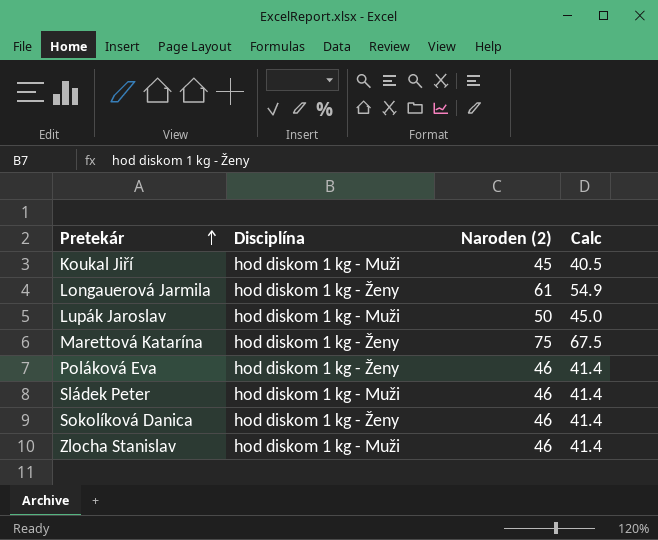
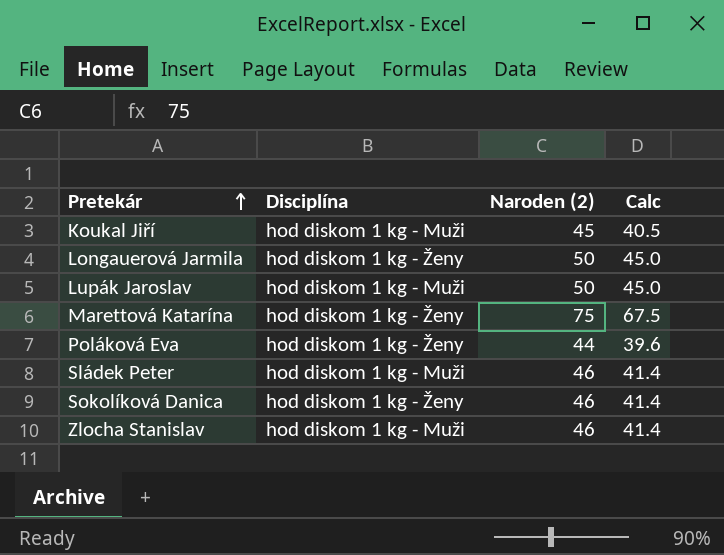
Longauerová Jarmila | Naroden (2): 61 -> 50
Longauerová Jarmila | Calc: 54.9 -> 45.0
Poláková Eva | Naroden (2): 46 -> 44
Poláková Eva | Calc: 41.4 -> 39.6

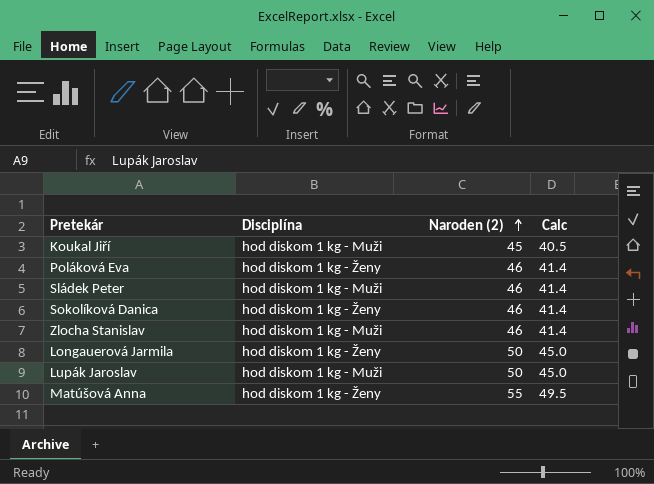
row order: Pretekár ascending -> Naroden (2) ascending
row Marettová Katarína: hod diskom 1 kg - Ženy | 75 | 67.5 -> none
Poláková Eva | Naroden (2): 44 -> 46
Poláková Eva | Calc: 39.6 -> 41.4
row Matúšová Anna: none -> hod diskom 1 kg - Ženy | 55 | 49.5

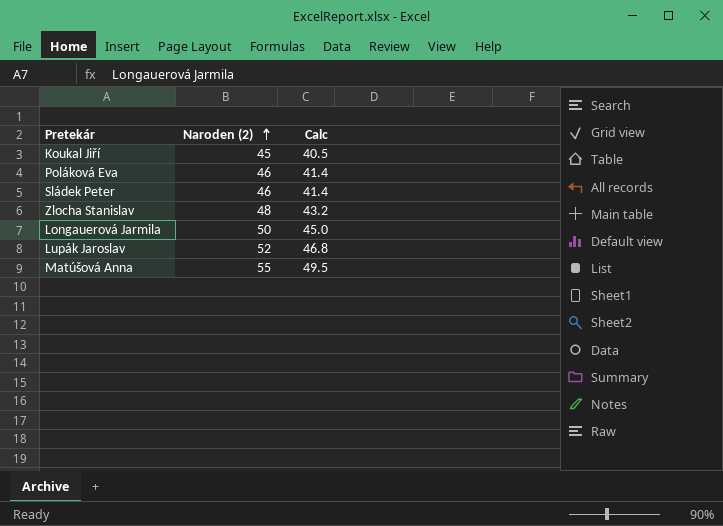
column Disciplína | position: 2 -> none
row Sokolíková Danica: hod diskom 1 kg - Ženy | 46 | 41.4 -> none
Zlocha Stanislav | Naroden (2): 46 -> 48
Zlocha Stanislav | Calc: 41.4 -> 43.2
Lupák Jaroslav | Naroden (2): 50 -> 52
Lupák Jaroslav | Calc: 45.0 -> 46.8

